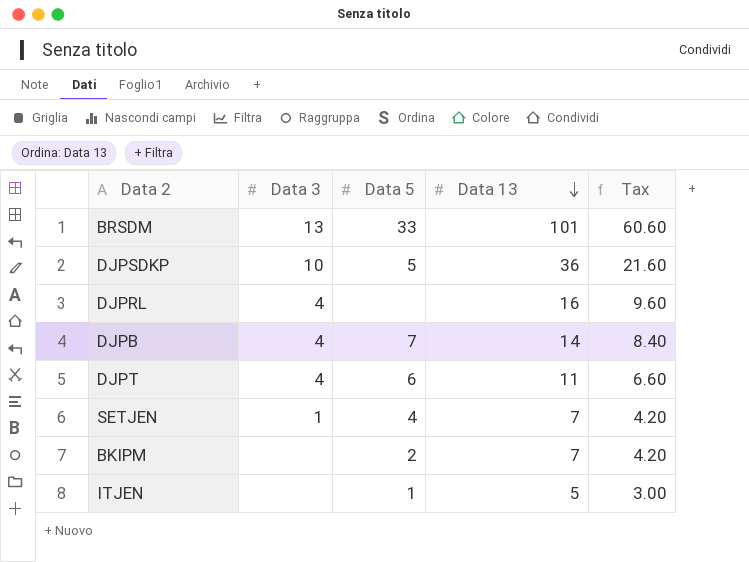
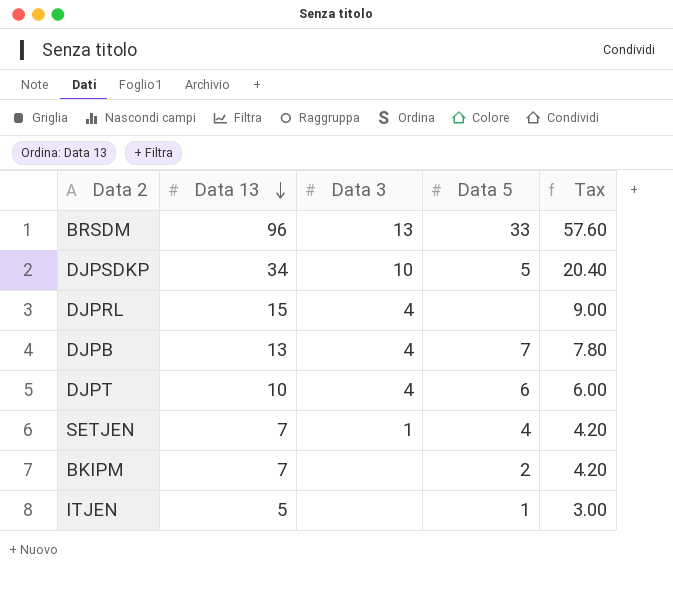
column Data 13 | position: 4 -> 2
BRSDM | Data 13: 101 -> 96
BRSDM | Tax: 60.60 -> 57.60
DJPSDKP | Data 13: 36 -> 34
DJPSDKP | Tax: 21.60 -> 20.40
DJPRL | Data 13: 16 -> 15
DJPRL | Tax: 9.60 -> 9.00
DJPB | Data 13: 14 -> 13
DJPB | Tax: 8.40 -> 7.80
DJPT | Data 13: 11 -> 10
DJPT | Tax: 6.60 -> 6.00

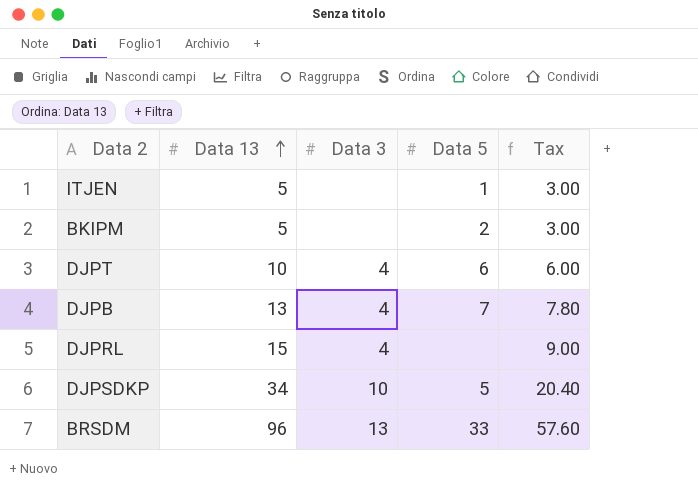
row order: Data 13 descending -> Data 13 ascending
row SETJEN: 7 | 1 | 4 | 4.20 -> none
BKIPM | Data 13: 7 -> 5
BKIPM | Tax: 4.20 -> 3.00

